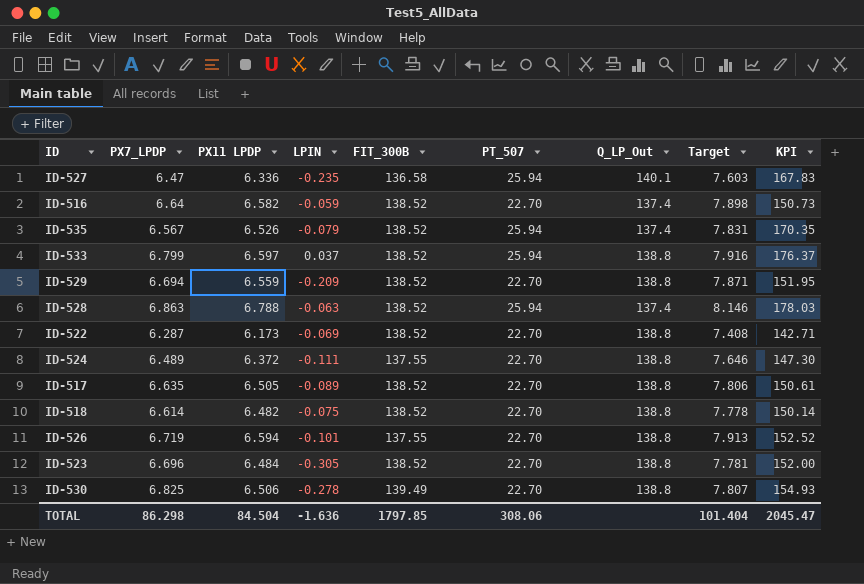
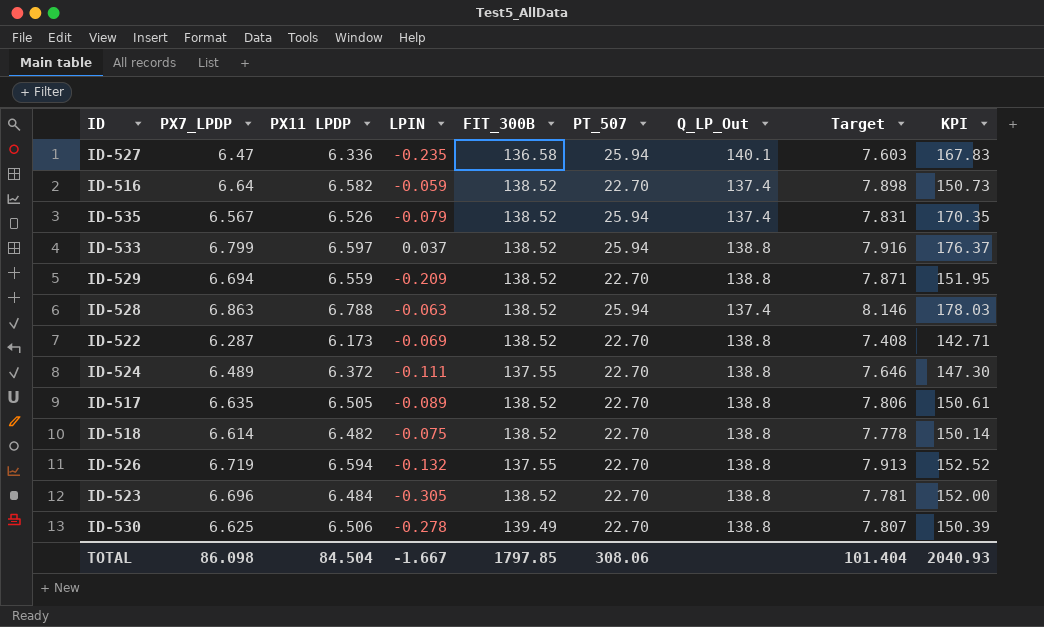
ID-526 | LPIN: -0.101 -> -0.132
ID-530 | PX7_LPDP: 6.825 -> 6.625
ID-530 | KPI: 154.93 -> 150.39
TOTAL | PX7_LPDP: 86.298 -> 86.098
TOTAL | LPIN: -1.636 -> -1.667
TOTAL | KPI: 2045.47 -> 2040.93

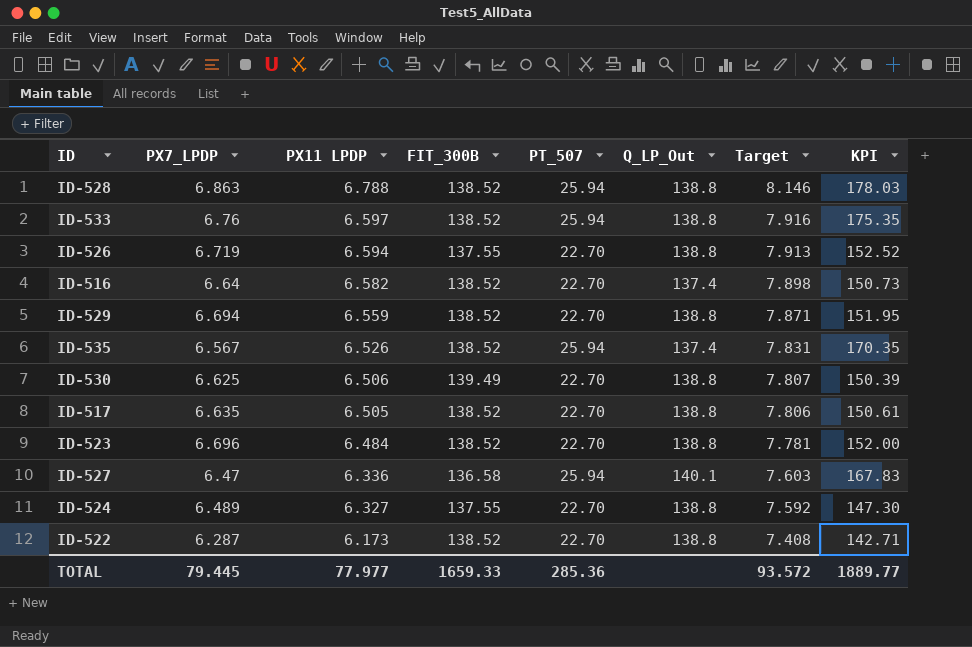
row order: none -> PX11 LPDP descending
column LPIN | position: 4 -> none
row ID-518: 6.614 | 6.482 | -0.075 | 138.52 | 22.70 | 138.8 | 7.778 | 150.14 -> none
ID-528 | Q_LP_Out: 137.4 -> 138.8
ID-533 | PX7_LPDP: 6.799 -> 6.76
ID-533 | KPI: 176.37 -> 175.35
ID-524 | PX11 LPDP: 6.372 -> 6.327
ID-524 | Target: 7.646 -> 7.592
TOTAL | PX7_LPDP: 86.098 -> 79.445
TOTAL | PX11 LPDP: 84.504 -> 77.977
TOTAL | FIT_300B: 1797.85 -> 1659.33
TOTAL | PT_507: 308.06 -> 285.36
TOTAL | Target: 101.404 -> 93.572
TOTAL | KPI: 2040.93 -> 1889.77

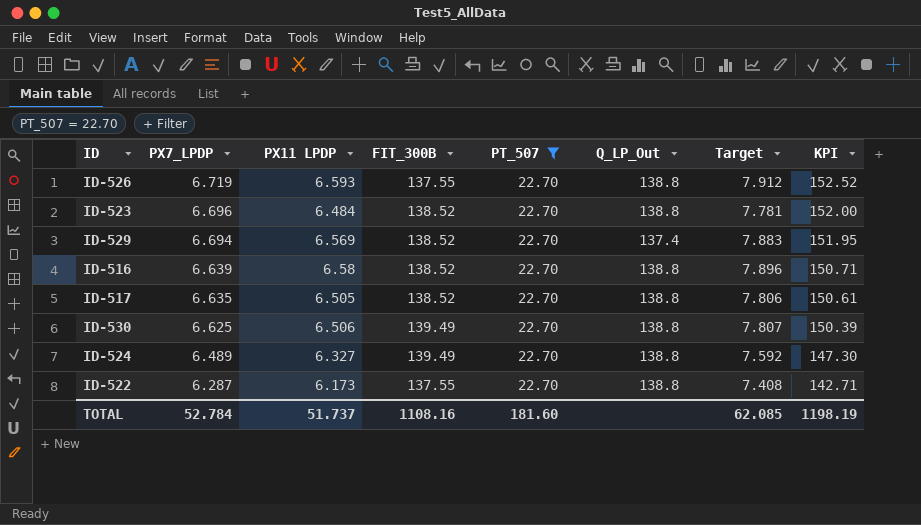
filter: none -> PT_507 = 22.70
row order: PX11 LPDP descending -> PX7_LPDP descending
ID-526 | PX11 LPDP: 6.594 -> 6.593
ID-526 | Target: 7.913 -> 7.912
ID-529 | PX11 LPDP: 6.559 -> 6.569
ID-529 | Q_LP_Out: 138.8 -> 137.4
ID-529 | Target: 7.871 -> 7.883
ID-516 | PX7_LPDP: 6.64 -> 6.639
ID-516 | PX11 LPDP: 6.582 -> 6.58
ID-516 | Q_LP_Out: 137.4 -> 138.8
ID-516 | Target: 7.898 -> 7.896
ID-516 | KPI: 150.73 -> 150.71
ID-524 | FIT_300B: 137.55 -> 139.49
ID-522 | FIT_300B: 138.52 -> 137.55
TOTAL | PX7_LPDP: 79.445 -> 52.784
TOTAL | PX11 LPDP: 77.977 -> 51.737
TOTAL | FIT_300B: 1659.33 -> 1108.16
TOTAL | PT_507: 285.36 -> 181.60
TOTAL | Target: 93.572 -> 62.085
TOTAL | KPI: 1889.77 -> 1198.19

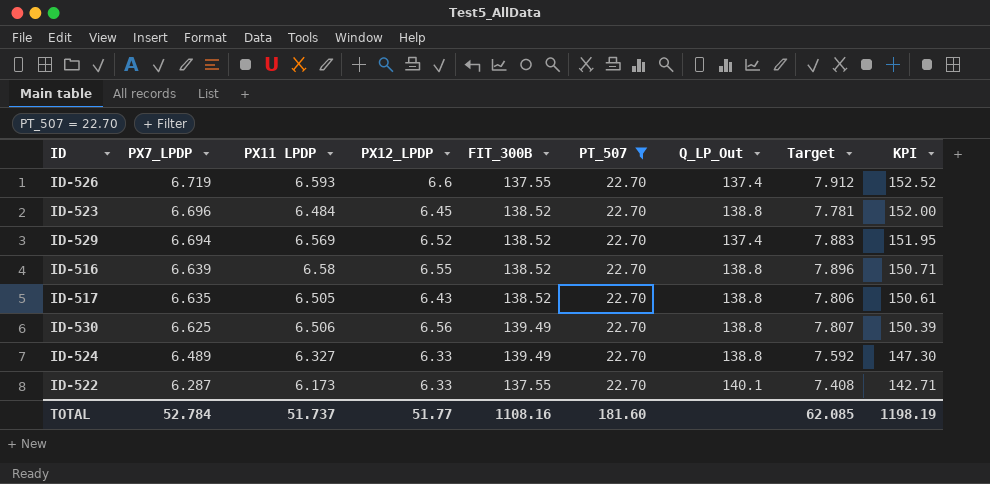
column PX12_LPDP | position: none -> 4
ID-526 | Q_LP_Out: 138.8 -> 137.4
ID-522 | Q_LP_Out: 138.8 -> 140.1

